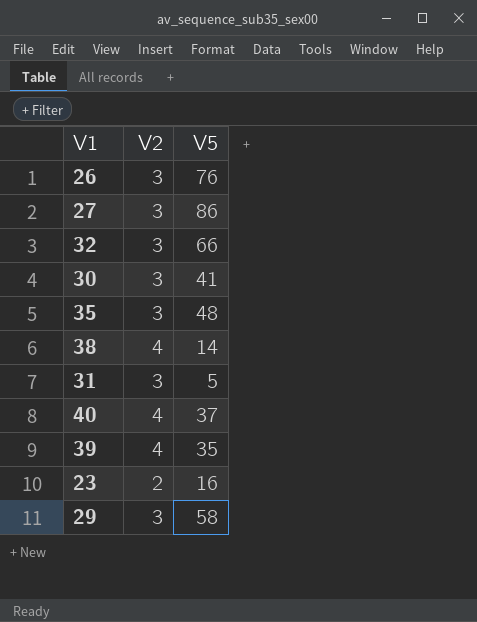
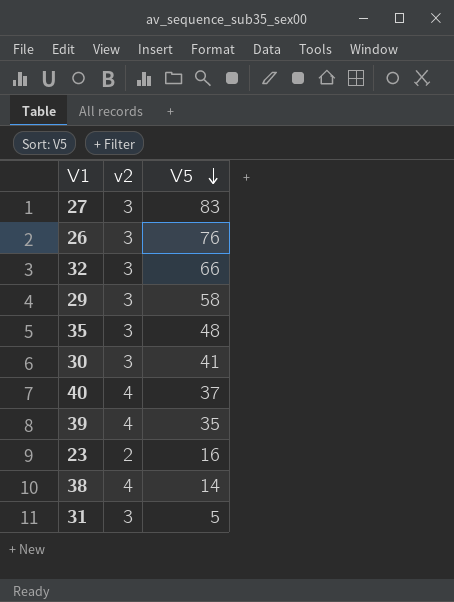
row order: none -> V5 descending
column name: V2 -> v2
27 | V5: 86 -> 83

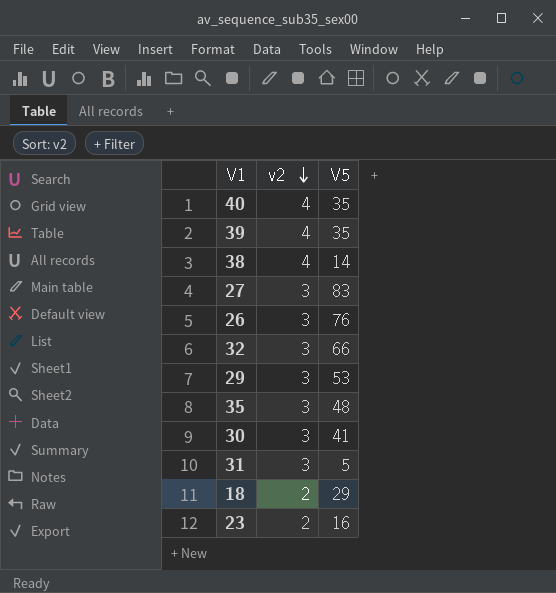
row order: V5 descending -> v2 descending
40 | V5: 37 -> 35
29 | V5: 58 -> 53
row 18: none -> 2 | 29

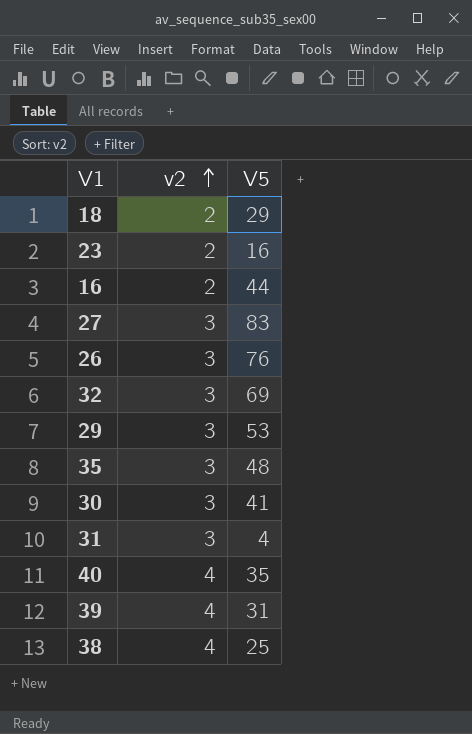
row order: v2 descending -> v2 ascending
row 16: none -> 2 | 44
32 | V5: 66 -> 69
31 | V5: 5 -> 4
39 | V5: 35 -> 31
38 | V5: 14 -> 25

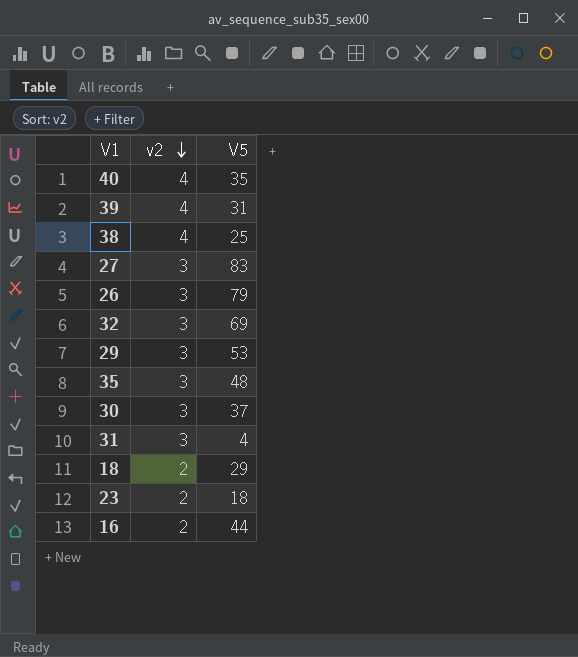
row order: v2 ascending -> v2 descending
26 | V5: 76 -> 79
30 | V5: 41 -> 37
23 | V5: 16 -> 18

